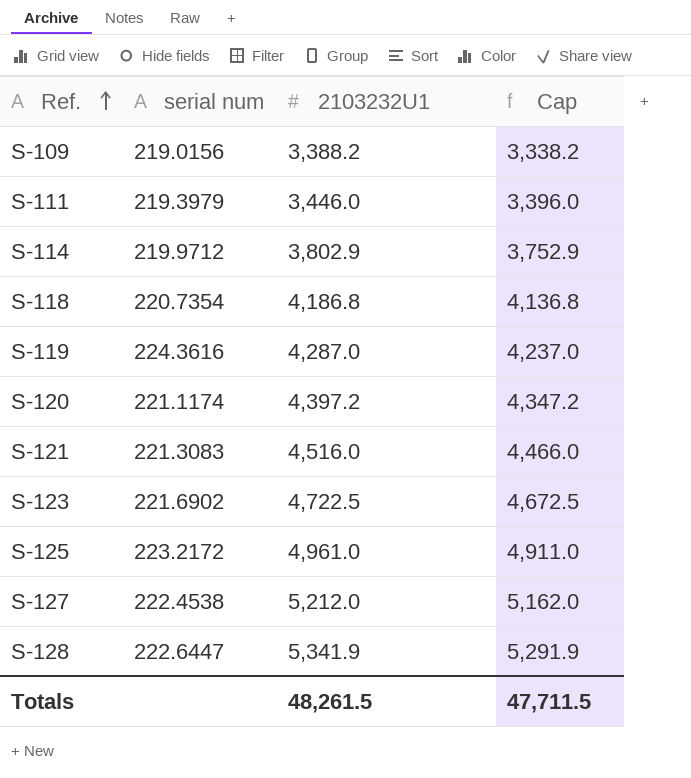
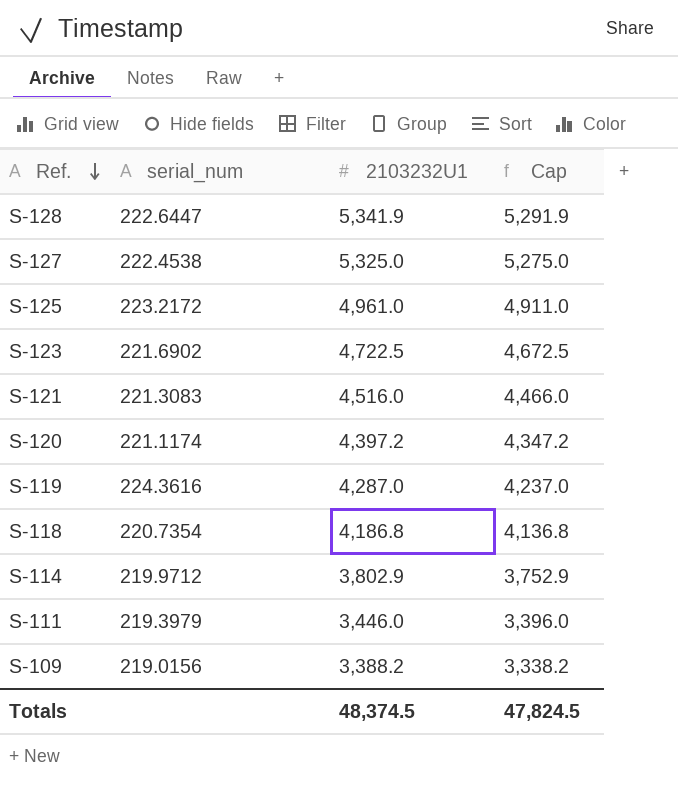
row order: Ref. ascending -> Ref. descending
column name: serial num -> serial_num
S-127 | 2103232U1: 5,212.0 -> 5,325.0
S-127 | Cap: 5,162.0 -> 5,275.0
Totals | 2103232U1: 48,261.5 -> 48,374.5
Totals | Cap: 47,711.5 -> 47,824.5

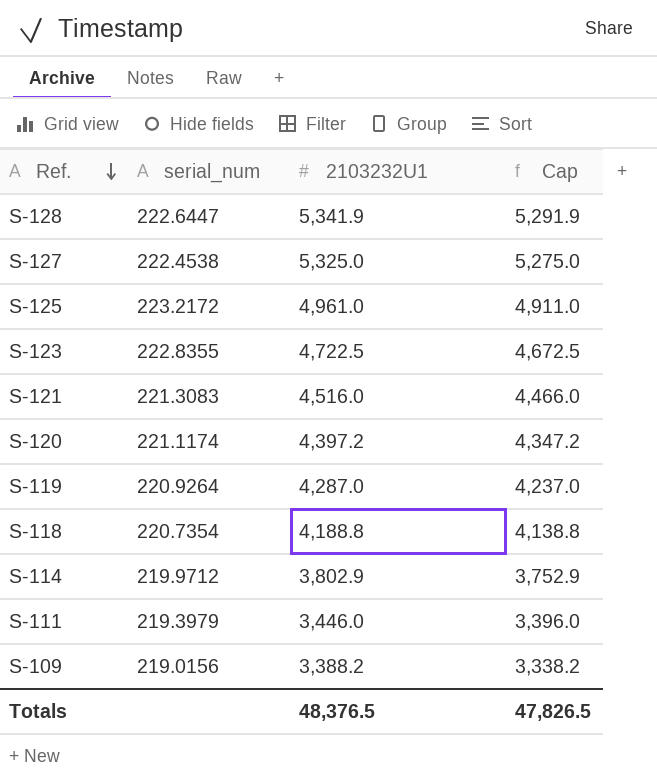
S-123 | serial_num: 221.6902 -> 222.8355
S-119 | serial_num: 224.3616 -> 220.9264
S-118 | 2103232U1: 4,186.8 -> 4,188.8
S-118 | Cap: 4,136.8 -> 4,138.8
Totals | 2103232U1: 48,374.5 -> 48,376.5
Totals | Cap: 47,824.5 -> 47,826.5

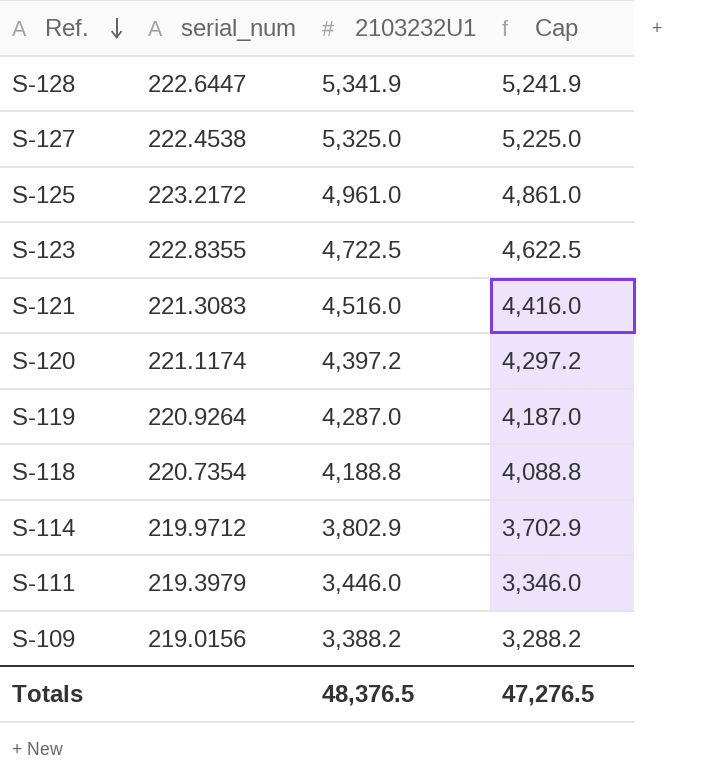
column Cap | formula: [2103232U1] - 50 -> [2103232U1] - 100
Totals | Cap: 47,826.5 -> 47,276.5

